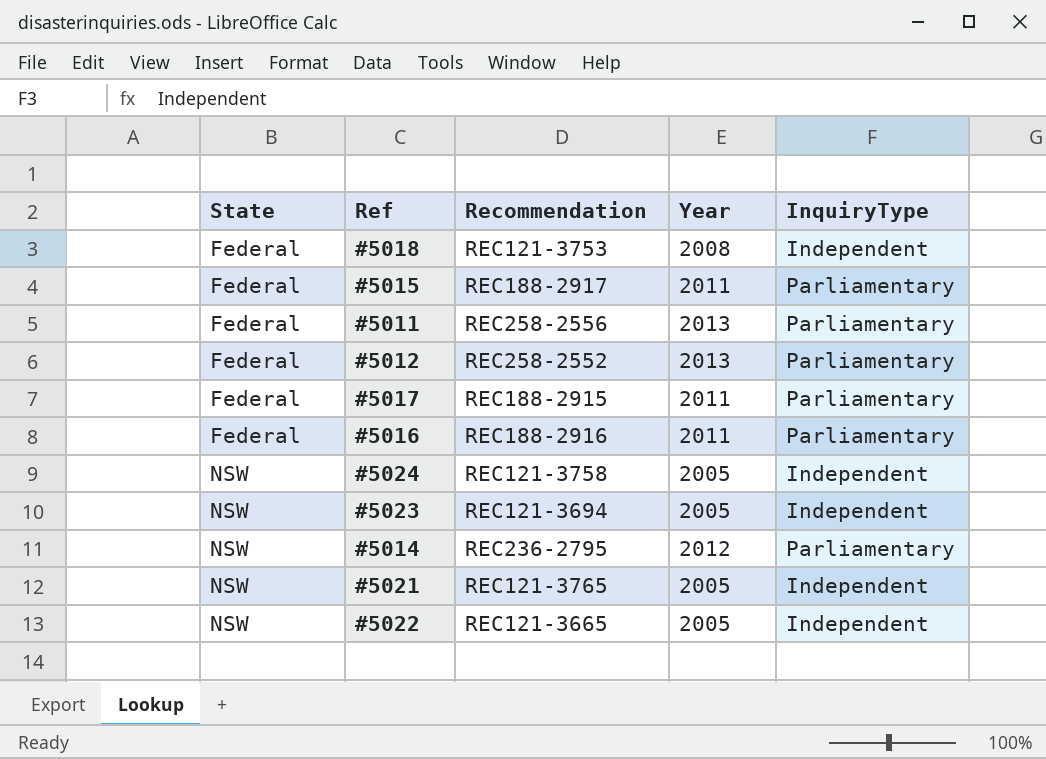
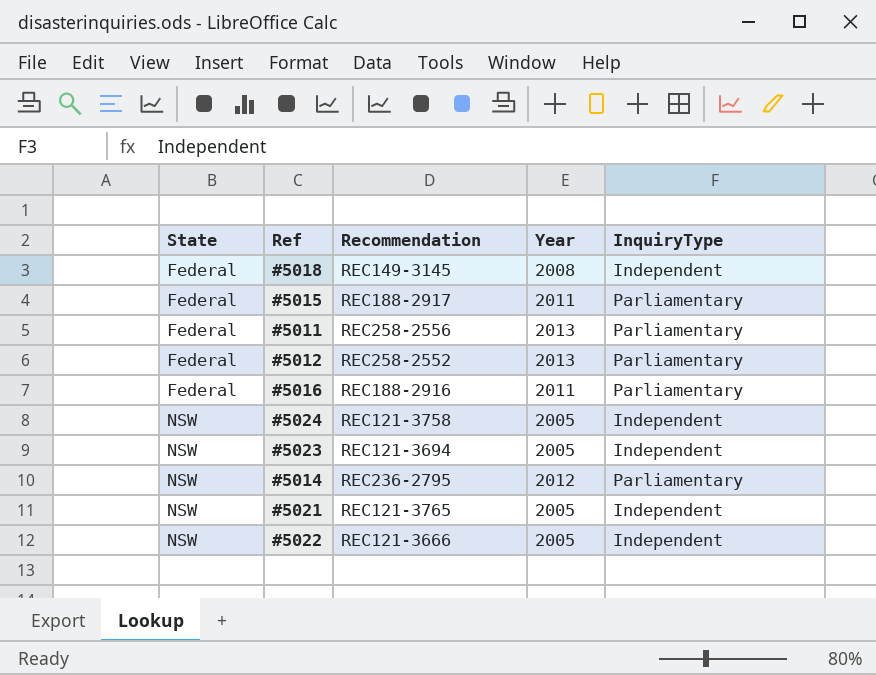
row #5017: Federal | REC188-2915 | 2011 | Parliamentary -> none
#5018 | Recommendation: REC121-3753 -> REC149-3145
#5022 | Recommendation: REC121-3665 -> REC121-3666

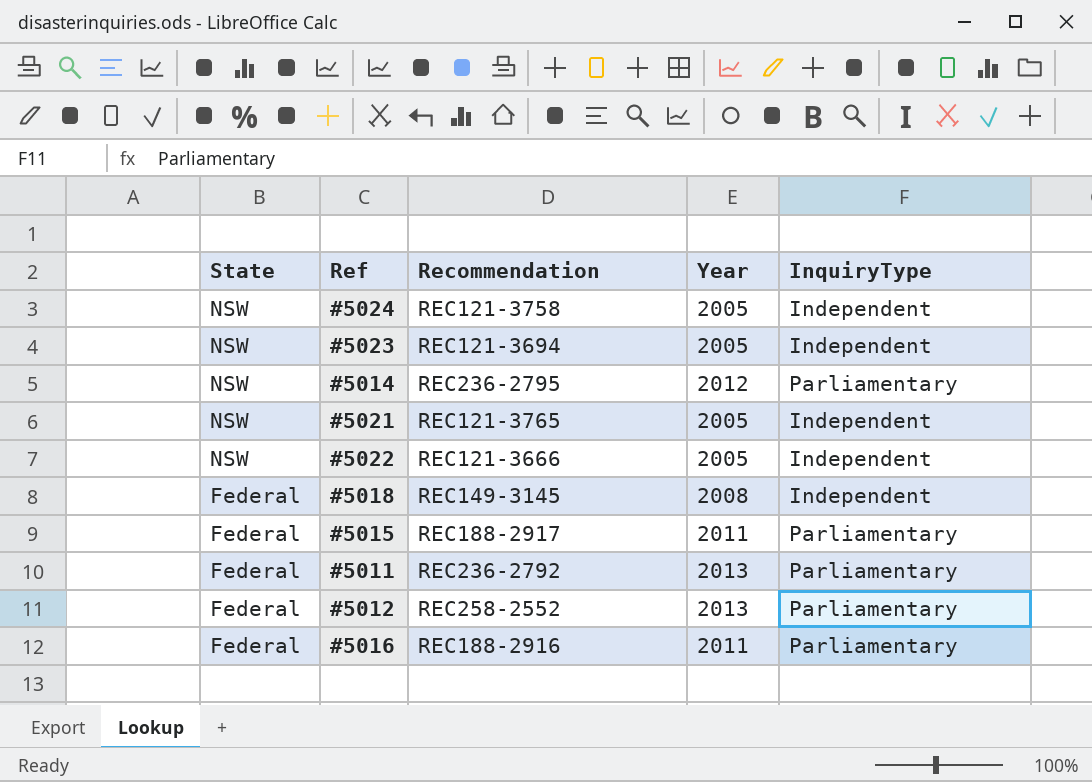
row order: State ascending -> State descending
#5011 | Recommendation: REC258-2556 -> REC236-2792

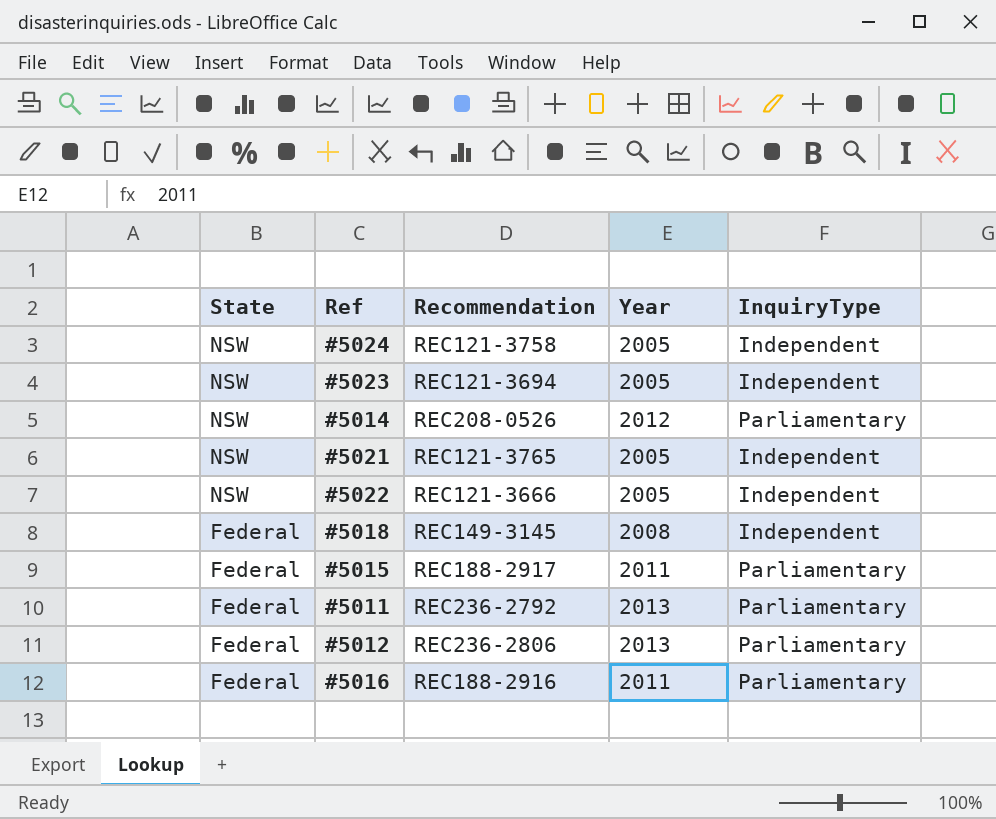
#5014 | Recommendation: REC236-2795 -> REC208-0526
#5012 | Recommendation: REC258-2552 -> REC236-2806

